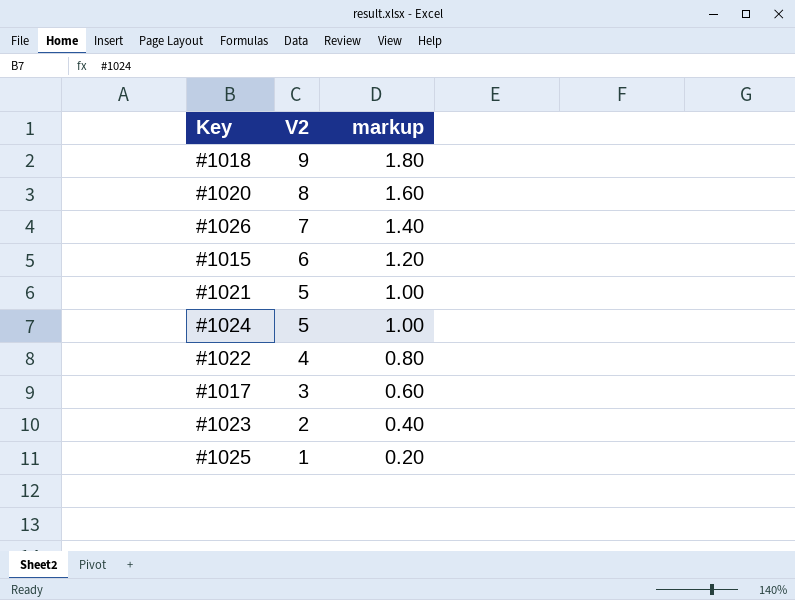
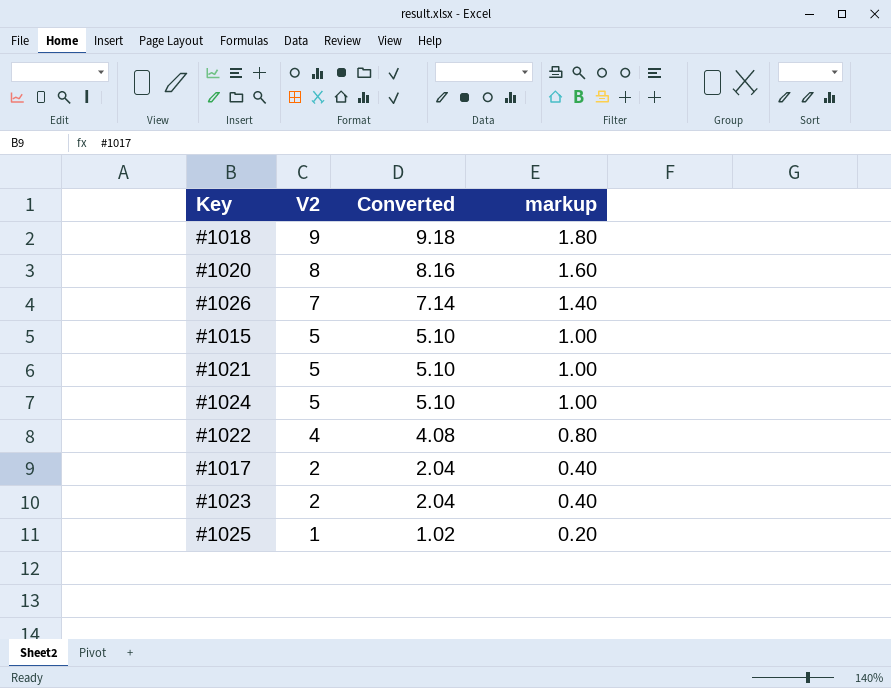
column Converted | formula: none -> [V2] * 1.02
#1015 | V2: 6 -> 5
#1015 | markup: 1.20 -> 1.00
#1017 | V2: 3 -> 2
#1017 | markup: 0.60 -> 0.40

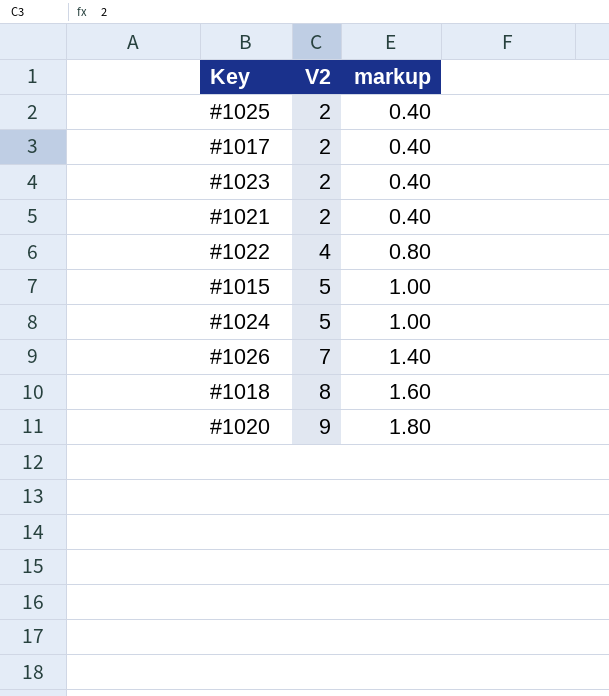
row order: V2 descending -> V2 ascending
column Converted | formula: [V2] * 1.02 -> none
#1025 | V2: 1 -> 2
#1025 | markup: 0.20 -> 0.40
#1021 | V2: 5 -> 2
#1021 | markup: 1.00 -> 0.40
#1018 | V2: 9 -> 8
#1018 | markup: 1.80 -> 1.60
#1020 | V2: 8 -> 9
#1020 | markup: 1.60 -> 1.80

